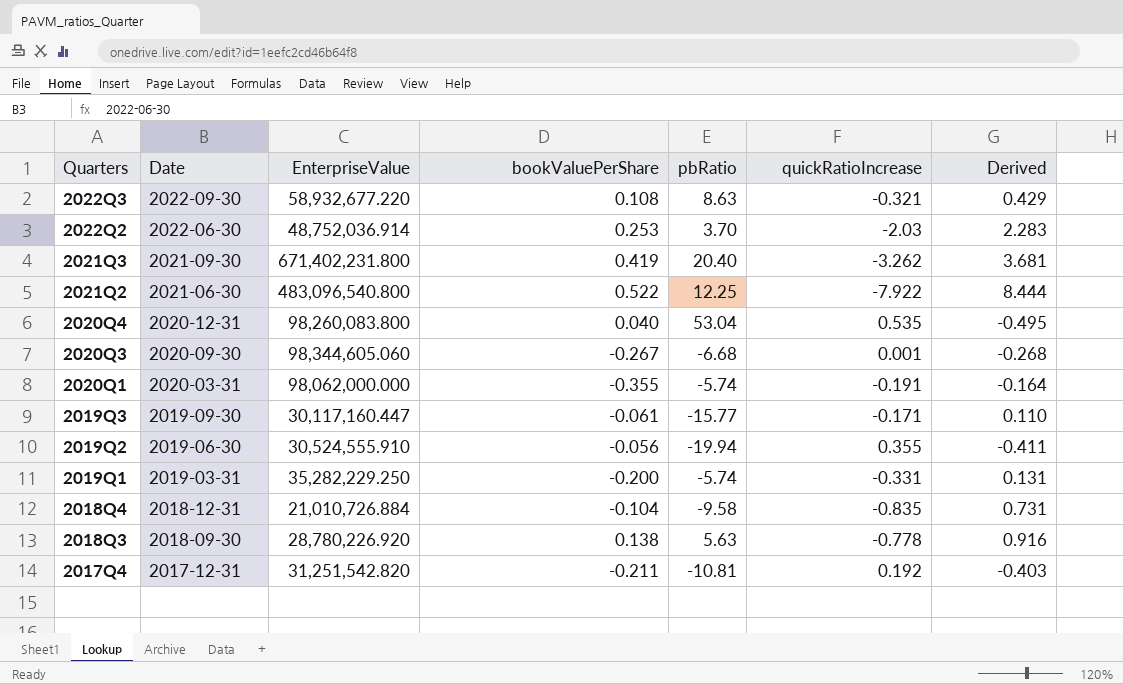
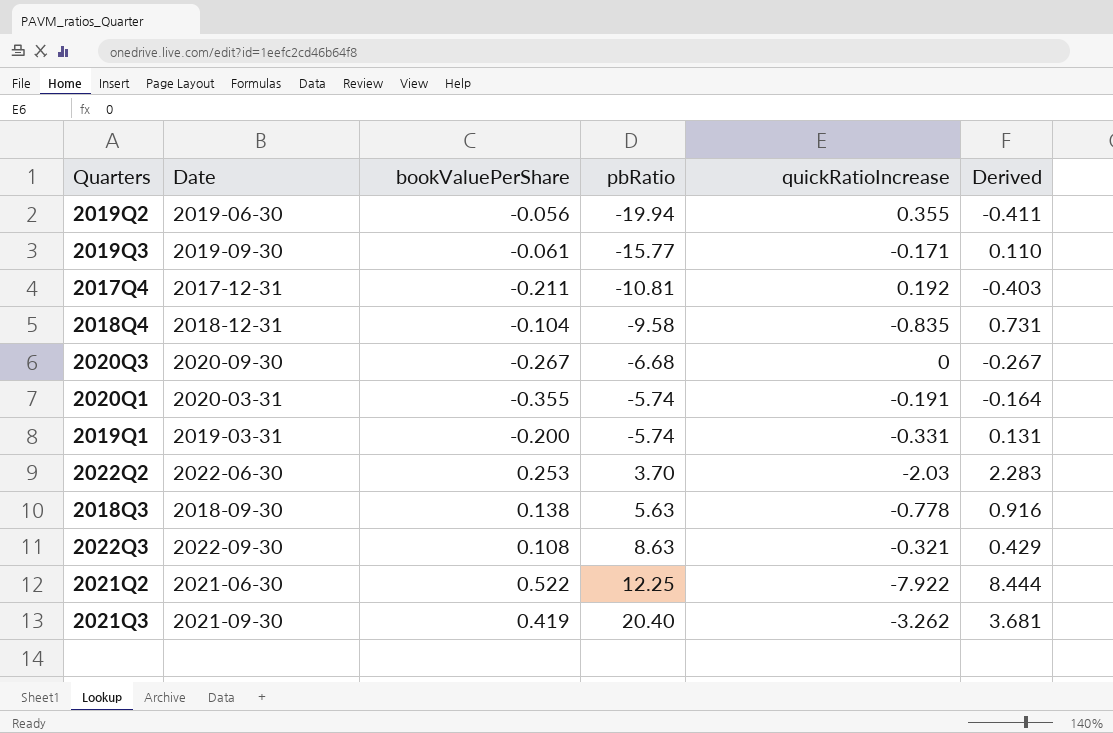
row order: Quarters descending -> pbRatio ascending
column EnterpriseValue | position: 3 -> none
row 2020Q4: 2020-12-31 | 98,260,083.800 | 0.040 | 53.04 | 0.535 | -0.495 -> none
2020Q3 | quickRatioIncrease: 0.001 -> 0
2020Q3 | Derived: -0.268 -> -0.267

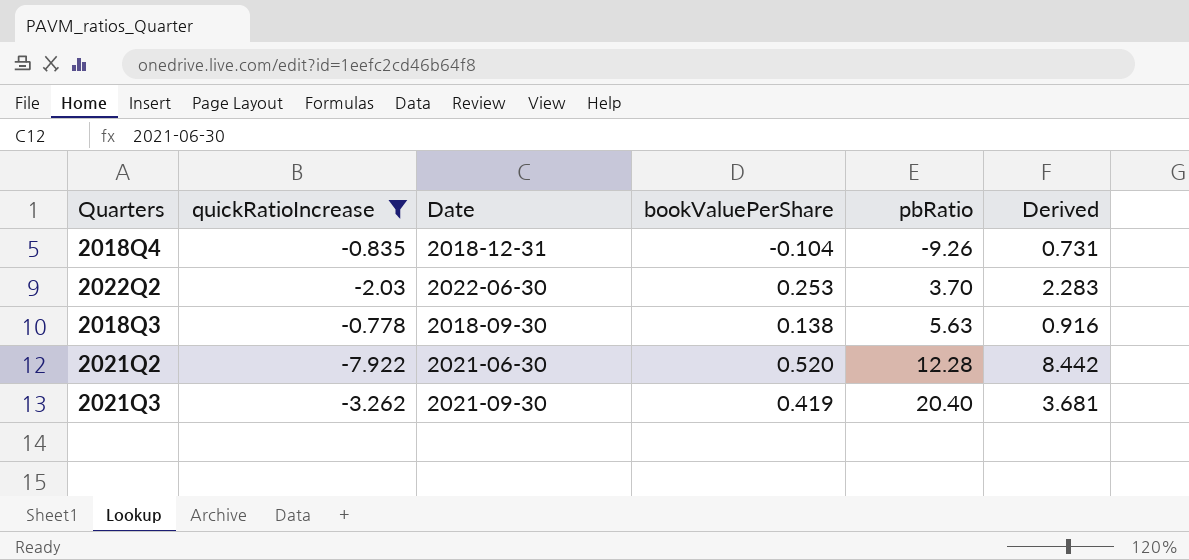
filter: none -> quickRatioIncrease <= -0.778
column quickRatioIncrease | position: 5 -> 2
2018Q4 | pbRatio: -9.58 -> -9.26
2021Q2 | bookValuePerShare: 0.522 -> 0.520
2021Q2 | pbRatio: 12.25 -> 12.28
2021Q2 | Derived: 8.444 -> 8.442

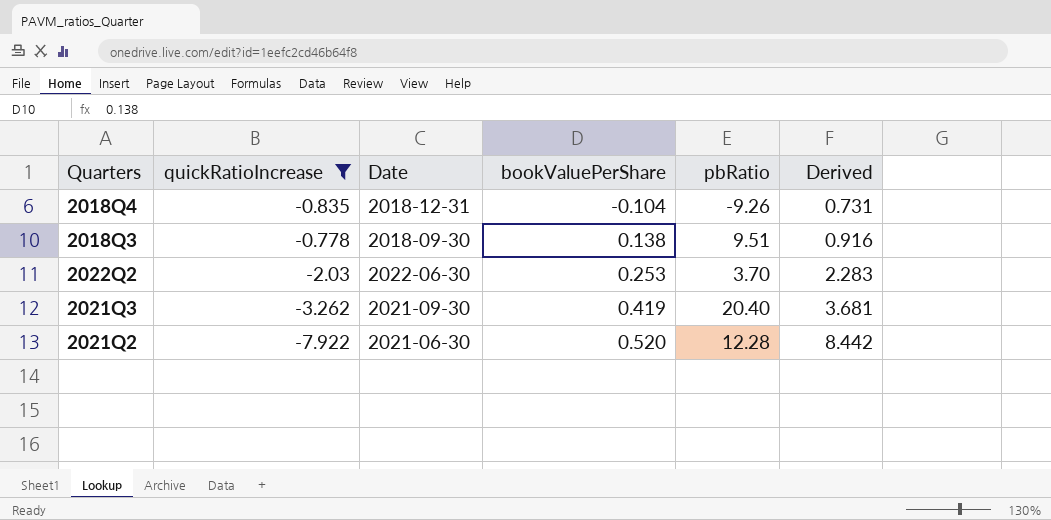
row order: pbRatio ascending -> bookValuePerShare ascending
2018Q3 | pbRatio: 5.63 -> 9.51

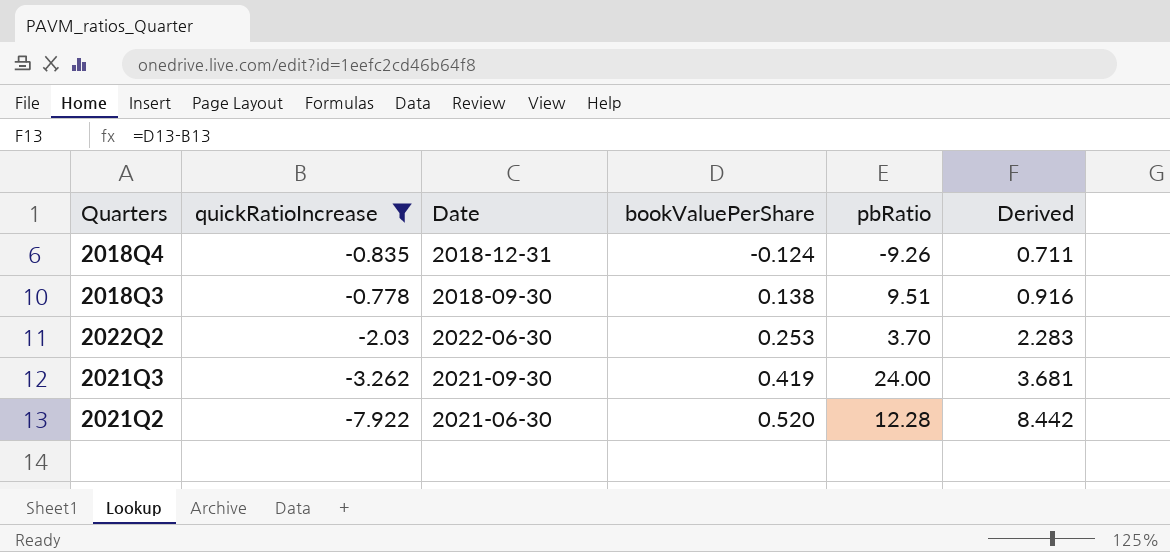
2018Q4 | bookValuePerShare: -0.104 -> -0.124
2018Q4 | Derived: 0.731 -> 0.711
2021Q3 | pbRatio: 20.40 -> 24.00

